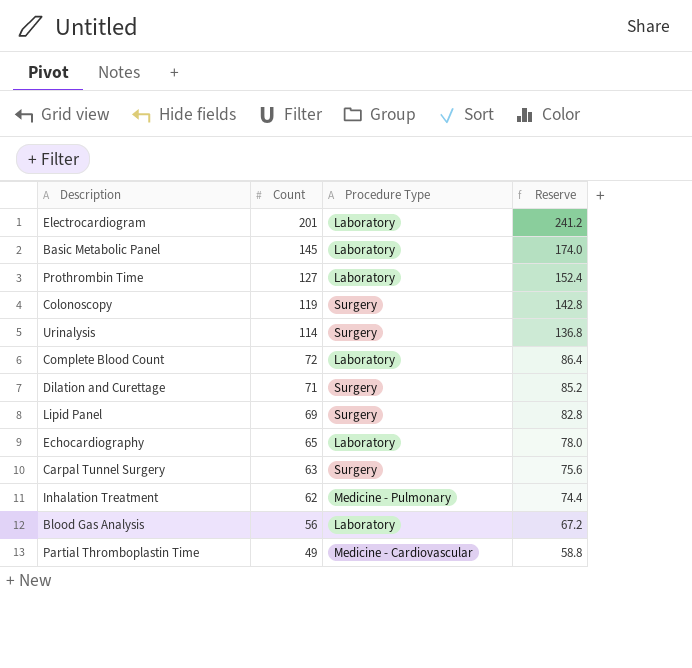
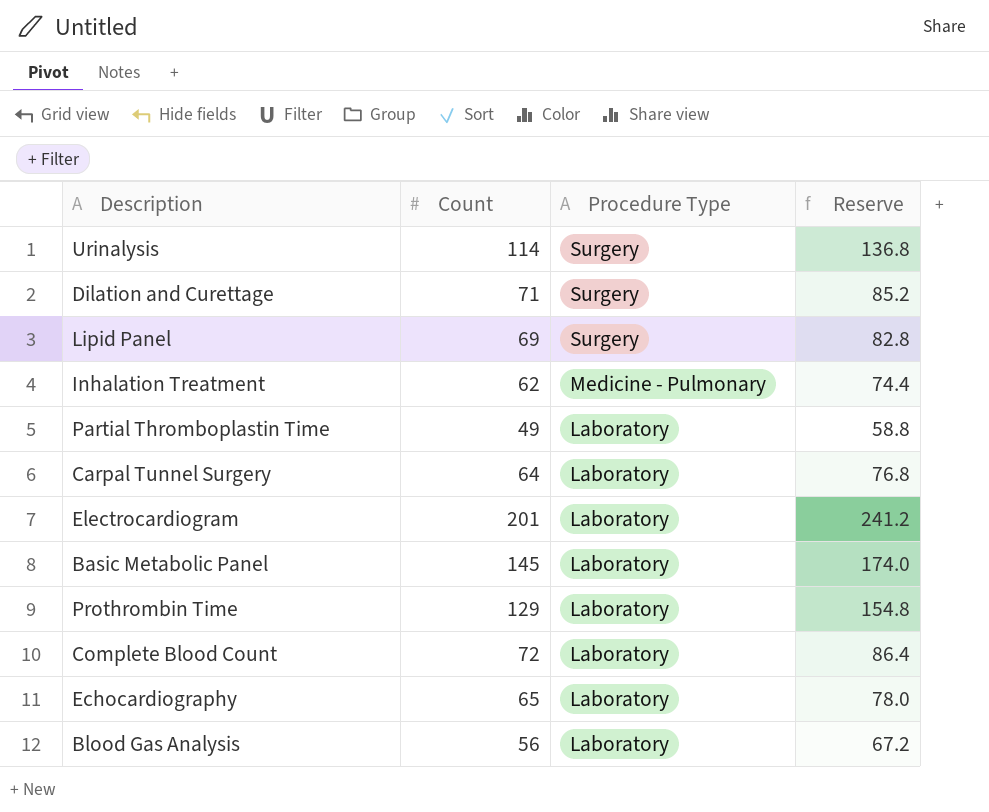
row order: Count descending -> Procedure Type descending
row Colonoscopy: 119 | Surgery | 142.8 -> none
Partial Thromboplastin Time | Procedure Type: Medicine - Cardiovascular -> Laboratory
Carpal Tunnel Surgery | Count: 63 -> 64
Carpal Tunnel Surgery | Procedure Type: Surgery -> Laboratory
Carpal Tunnel Surgery | Reserve: 75.6 -> 76.8
Prothrombin Time | Count: 127 -> 129
Prothrombin Time | Reserve: 152.4 -> 154.8

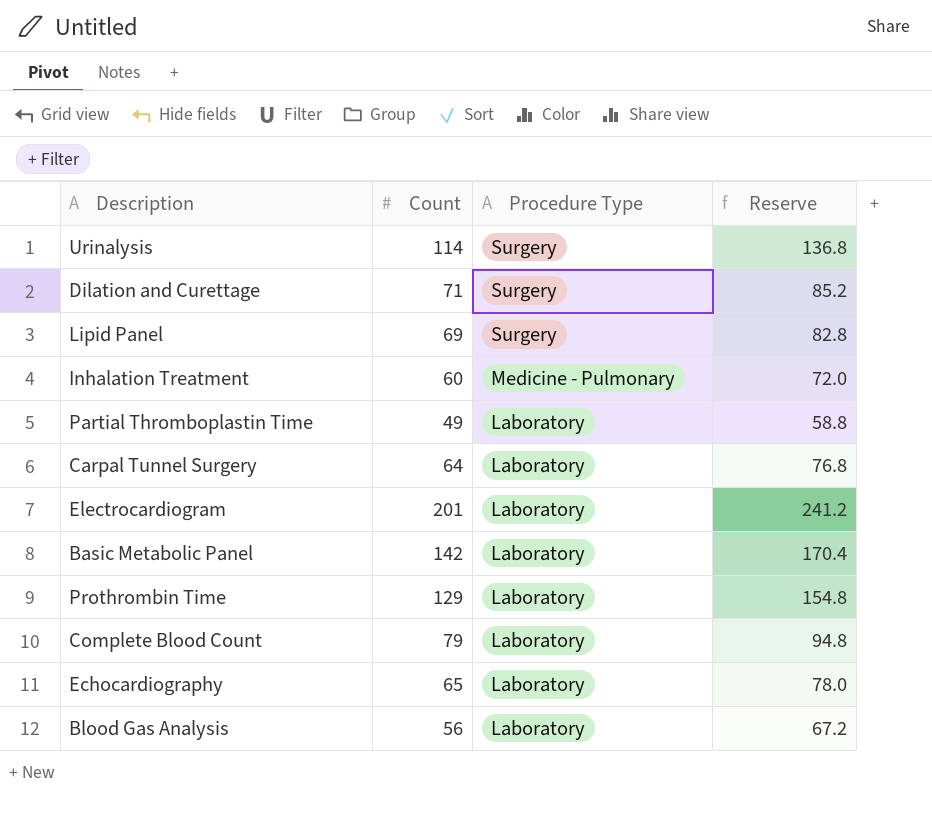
Inhalation Treatment | Count: 62 -> 60
Inhalation Treatment | Reserve: 74.4 -> 72.0
Basic Metabolic Panel | Count: 145 -> 142
Basic Metabolic Panel | Reserve: 174.0 -> 170.4
Complete Blood Count | Count: 72 -> 79
Complete Blood Count | Reserve: 86.4 -> 94.8

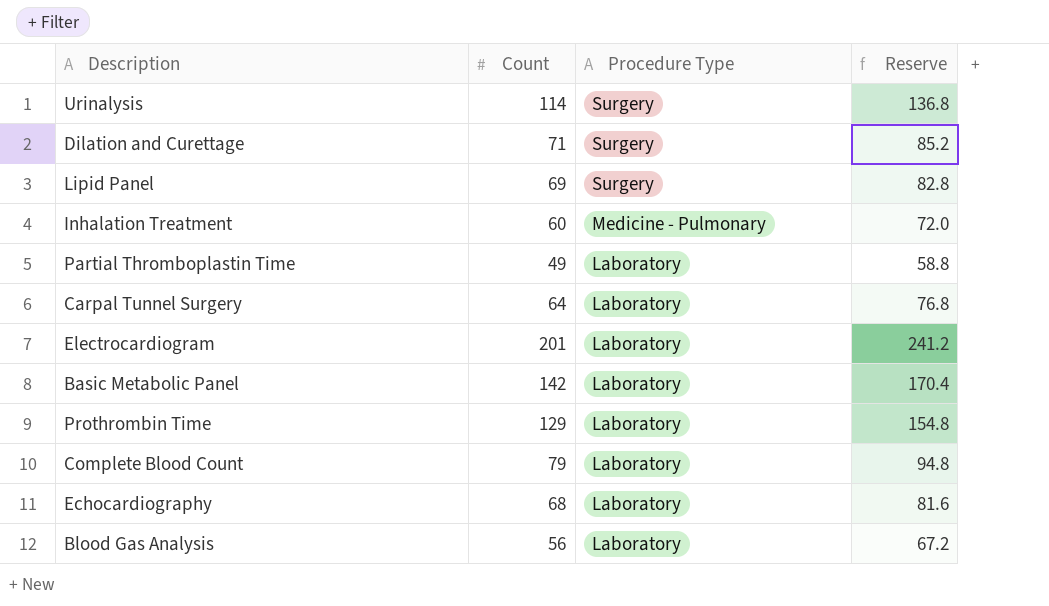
Echocardiography | Count: 65 -> 68
Echocardiography | Reserve: 78.0 -> 81.6

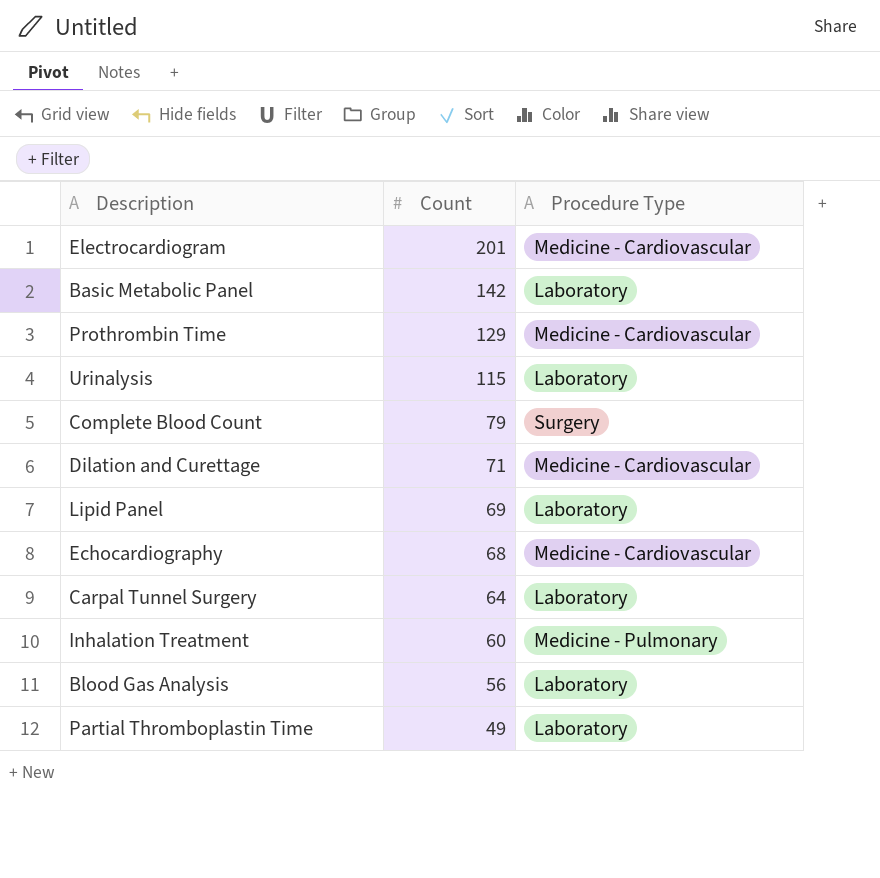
row order: Procedure Type descending -> Count descending
column Reserve | formula: [Count] * 1.2 -> none
Electrocardiogram | Procedure Type: Laboratory -> Medicine - Cardiovascular
Prothrombin Time | Procedure Type: Laboratory -> Medicine - Cardiovascular
Urinalysis | Count: 114 -> 115
Urinalysis | Procedure Type: Surgery -> Laboratory
Complete Blood Count | Procedure Type: Laboratory -> Surgery
Dilation and Curettage | Procedure Type: Surgery -> Medicine - Cardiovascular
Lipid Panel | Procedure Type: Surgery -> Laboratory
Echocardiography | Procedure Type: Laboratory -> Medicine - Cardiovascular

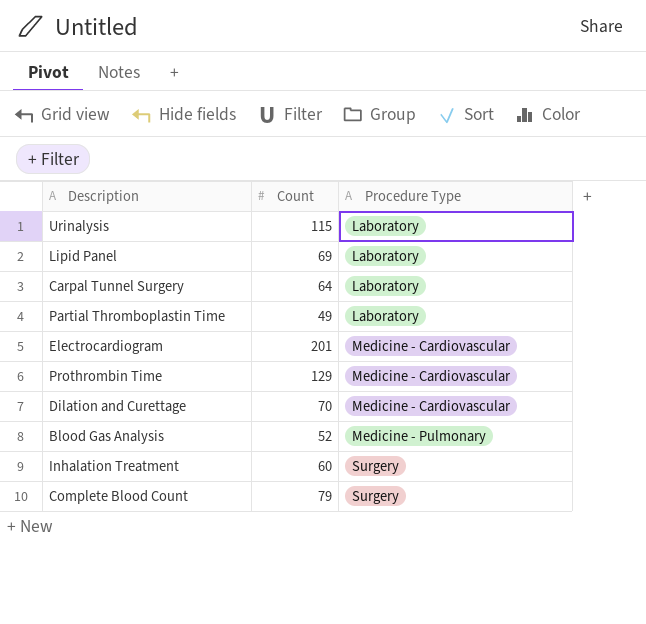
row order: Count descending -> Procedure Type ascending
row Basic Metabolic Panel: 142 | Laboratory -> none
row Echocardiography: 68 | Medicine - Cardiovascular -> none
Dilation and Curettage | Count: 71 -> 70
Blood Gas Analysis | Count: 56 -> 52
Blood Gas Analysis | Procedure Type: Laboratory -> Medicine - Pulmonary
Inhalation Treatment | Procedure Type: Medicine - Pulmonary -> Surgery

